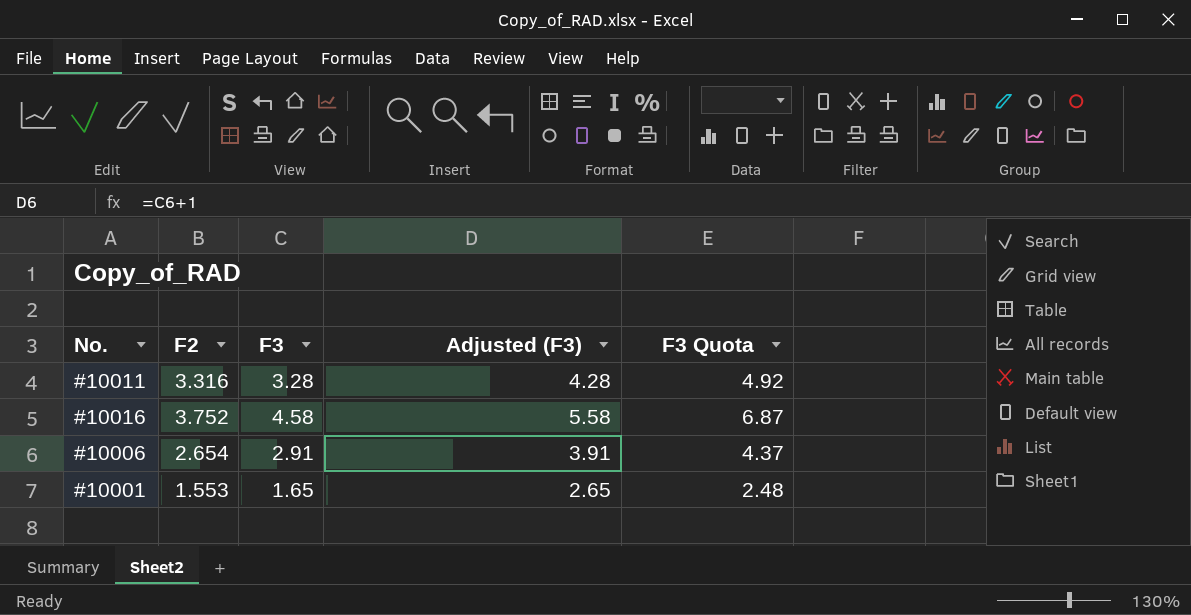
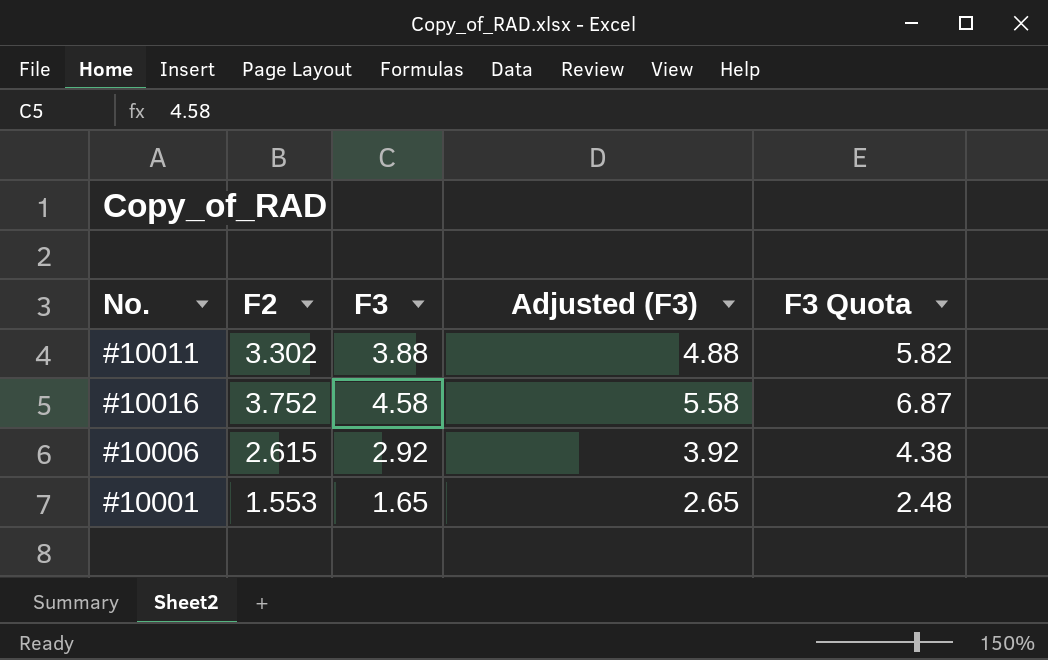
#10011 | F2: 3.316 -> 3.302
#10011 | F3: 3.28 -> 3.88
#10011 | Adjusted (F3): 4.28 -> 4.88
#10011 | F3 Quota: 4.92 -> 5.82
#10006 | F2: 2.654 -> 2.615
#10006 | F3: 2.91 -> 2.92
#10006 | Adjusted (F3): 3.91 -> 3.92
#10006 | F3 Quota: 4.37 -> 4.38

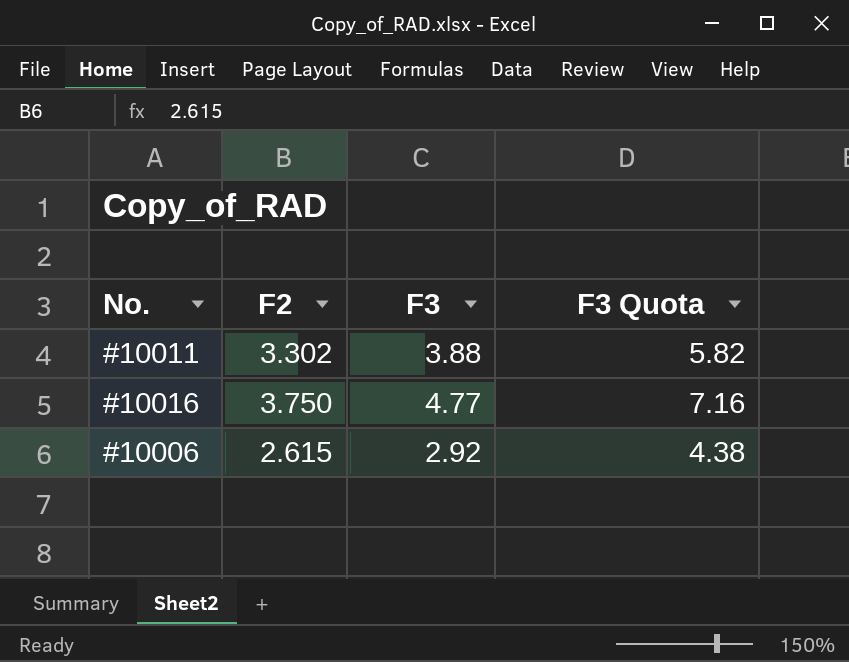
column Adjusted (F3) | formula: [F3] + 1 -> none
row #10001: 1.553 | 1.65 | 2.65 | 2.48 -> none
#10016 | F2: 3.752 -> 3.750
#10016 | F3: 4.58 -> 4.77
#10016 | F3 Quota: 6.87 -> 7.16

